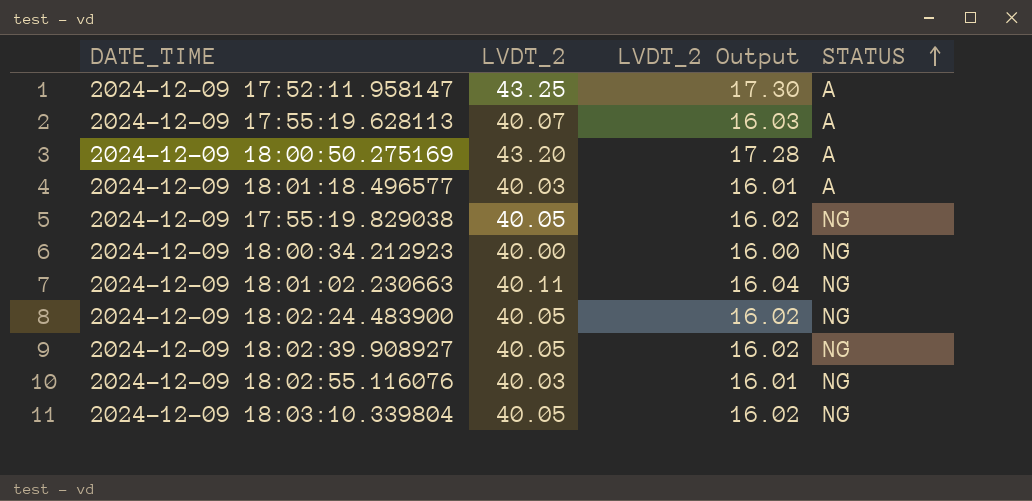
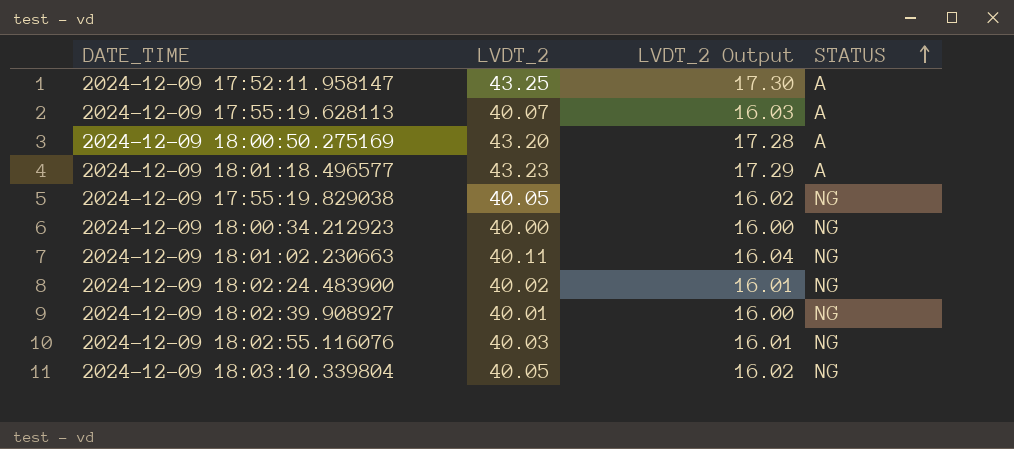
2024-12-09 18:01:18.496577 | LVDT_2: 40.03 -> 43.23
2024-12-09 18:01:18.496577 | LVDT_2 Output: 16.01 -> 17.29
2024-12-09 18:02:24.483900 | LVDT_2: 40.05 -> 40.02
2024-12-09 18:02:24.483900 | LVDT_2 Output: 16.02 -> 16.01
2024-12-09 18:02:39.908927 | LVDT_2: 40.05 -> 40.01
2024-12-09 18:02:39.908927 | LVDT_2 Output: 16.02 -> 16.00

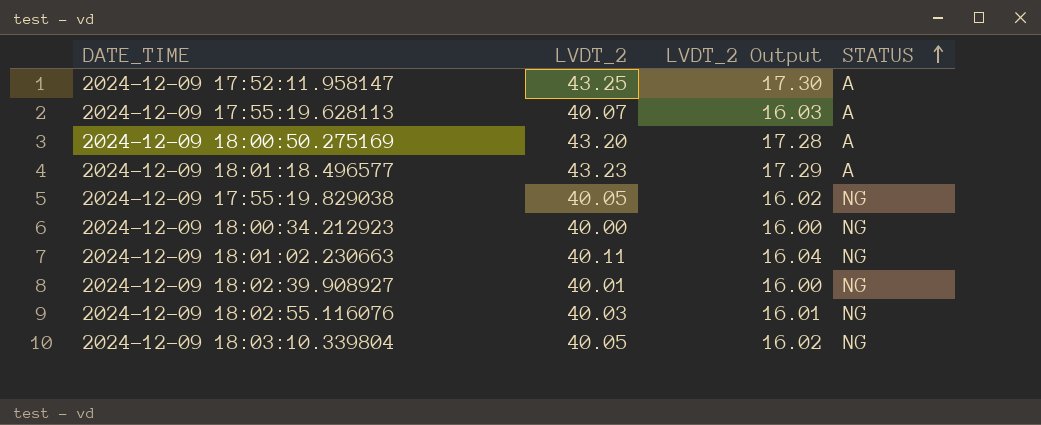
row 2024-12-09 18:02:24.483900: 40.02 | 16.01 | NG -> none

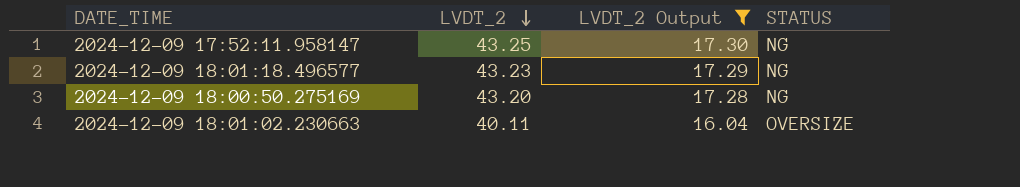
filter: none -> LVDT_2 Output >= 16.04
row order: STATUS ascending -> LVDT_2 descending
2024-12-09 17:52:11.958147 | STATUS: A -> NG
2024-12-09 18:01:18.496577 | STATUS: A -> NG
2024-12-09 18:00:50.275169 | STATUS: A -> NG
2024-12-09 18:01:02.230663 | STATUS: NG -> OVERSIZE

